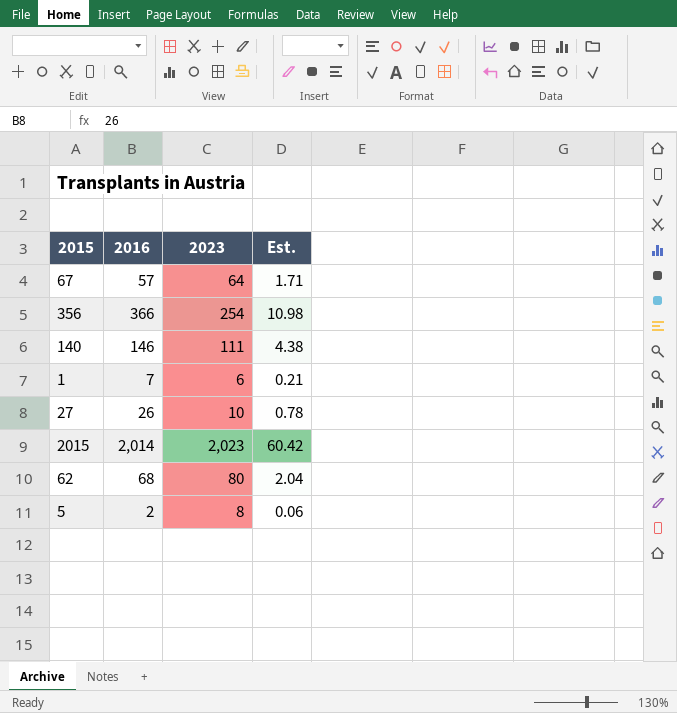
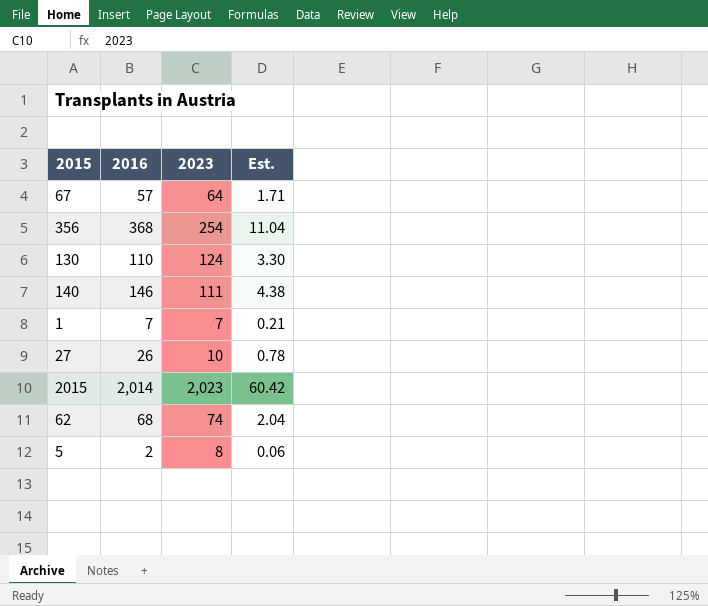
356 | 2016: 366 -> 368
356 | Est.: 10.98 -> 11.04
row 130: none -> 110 | 124 | 3.30
1 | 2023: 6 -> 7
62 | 2023: 80 -> 74

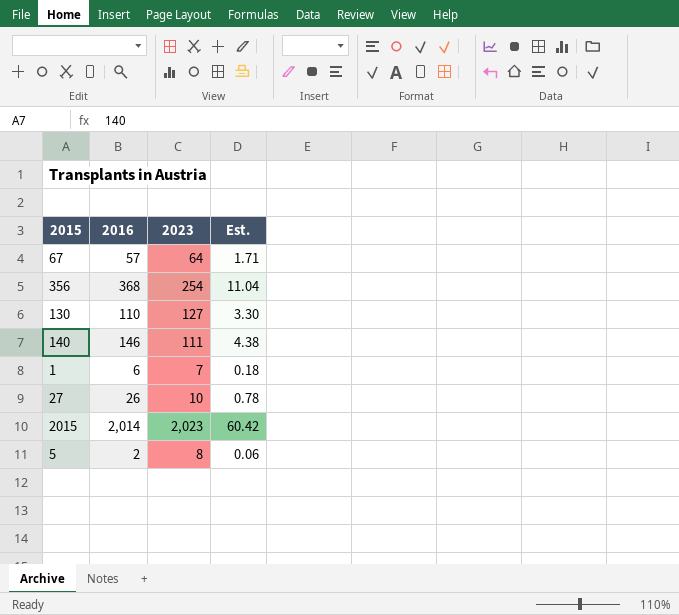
row 62: 68 | 74 | 2.04 -> none
130 | 2023: 124 -> 127
1 | 2016: 7 -> 6
1 | Est.: 0.21 -> 0.18

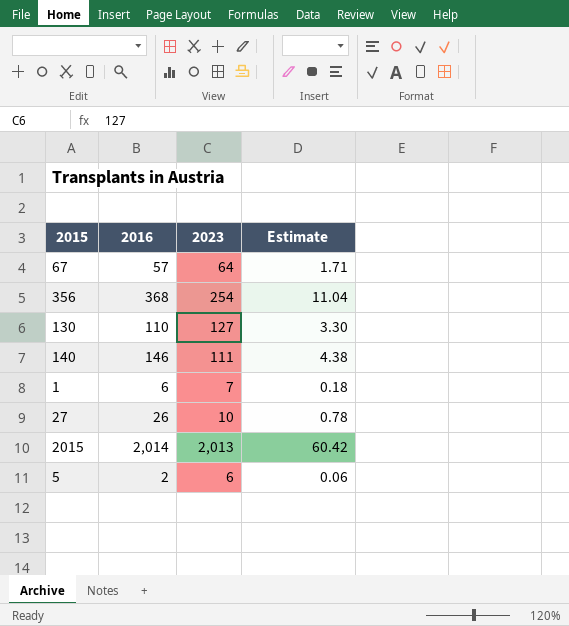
column name: Est. -> Estimate
2015 | 2023: 2,023 -> 2,013
5 | 2023: 8 -> 6

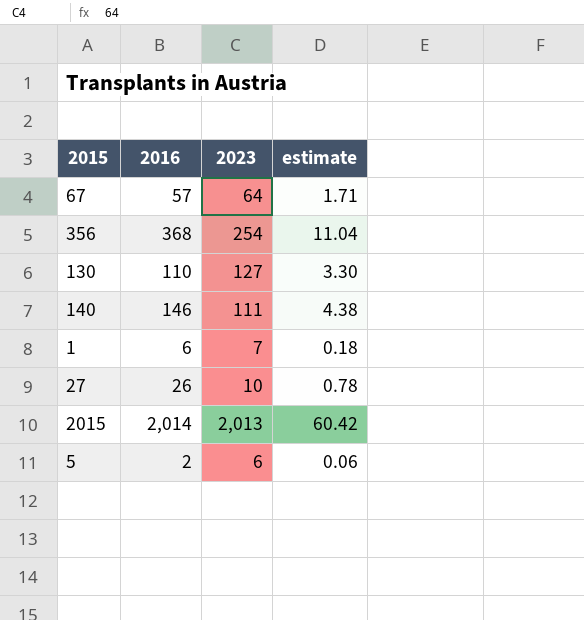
column name: Estimate -> estimate

